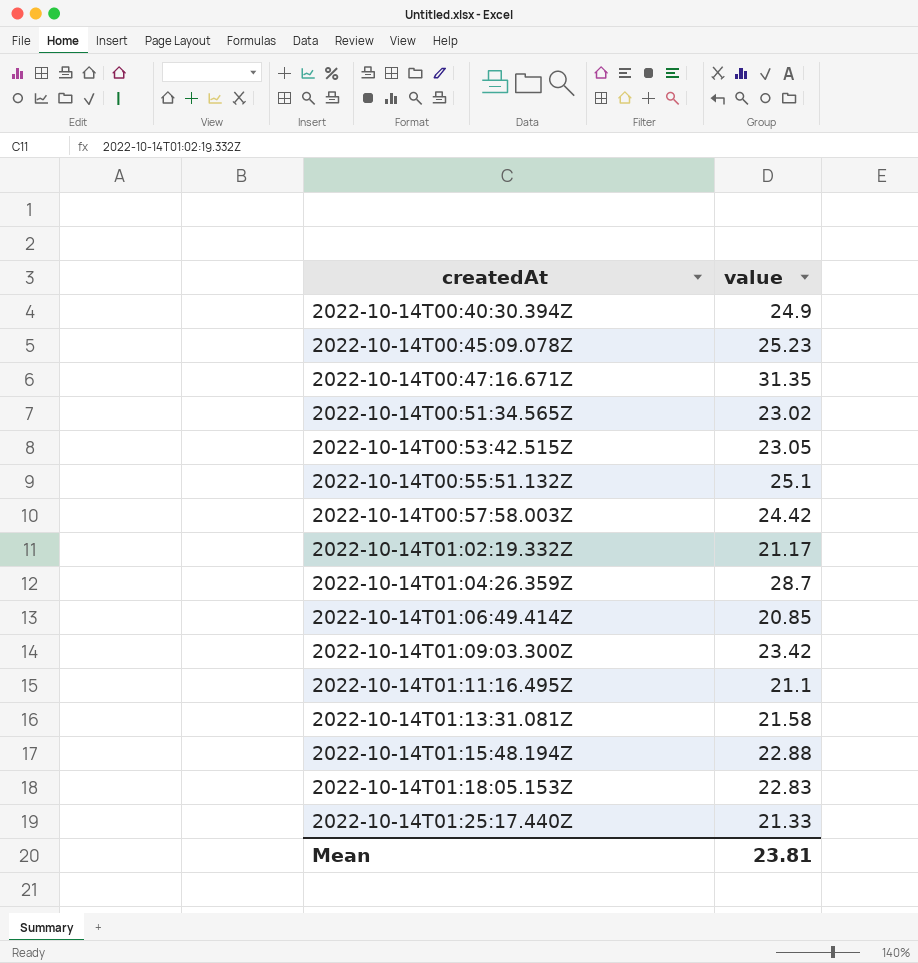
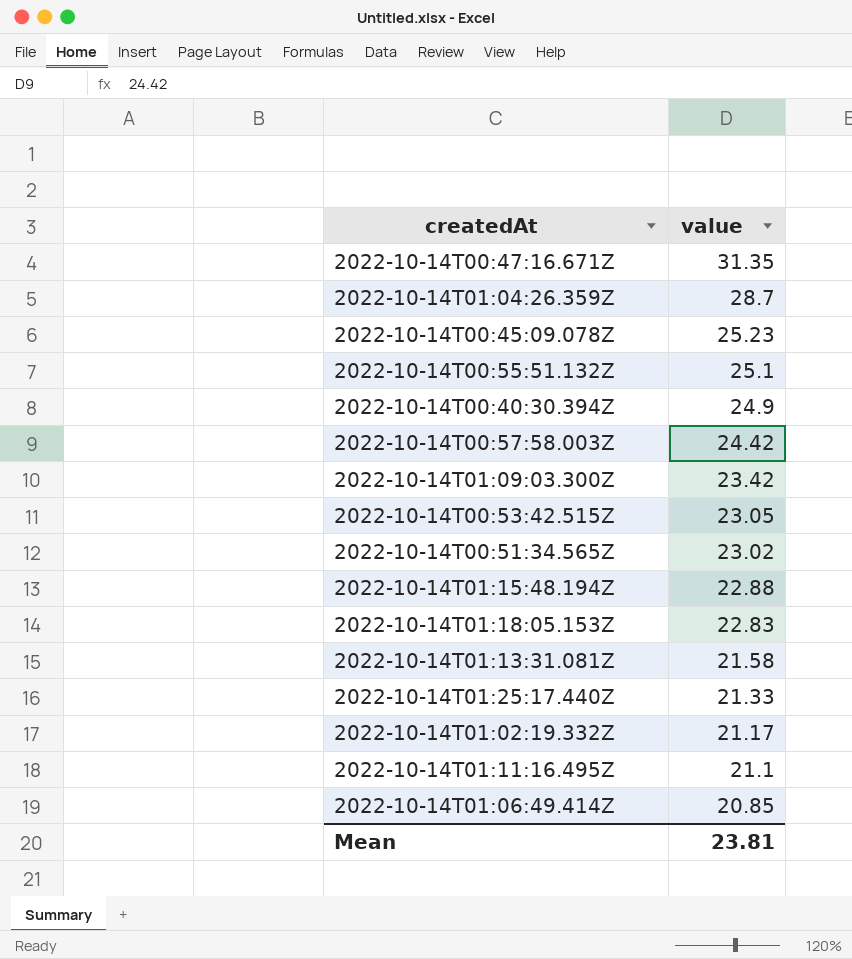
row order: createdAt ascending -> value descending

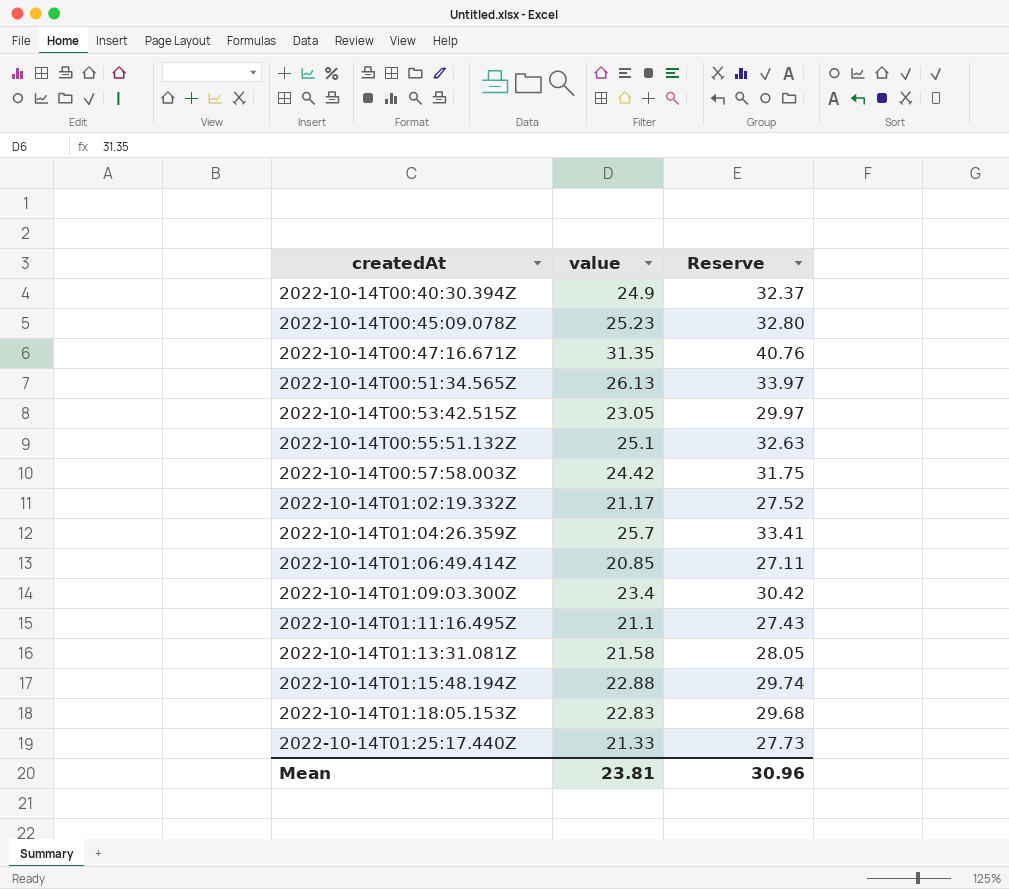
row order: value descending -> createdAt ascending
column Reserve | formula: none -> [value] * 1.3
2022-10-14T00:51:34.565Z | value: 23.02 -> 26.13
2022-10-14T01:04:26.359Z | value: 28.7 -> 25.7
2022-10-14T01:09:03.300Z | value: 23.42 -> 23.4

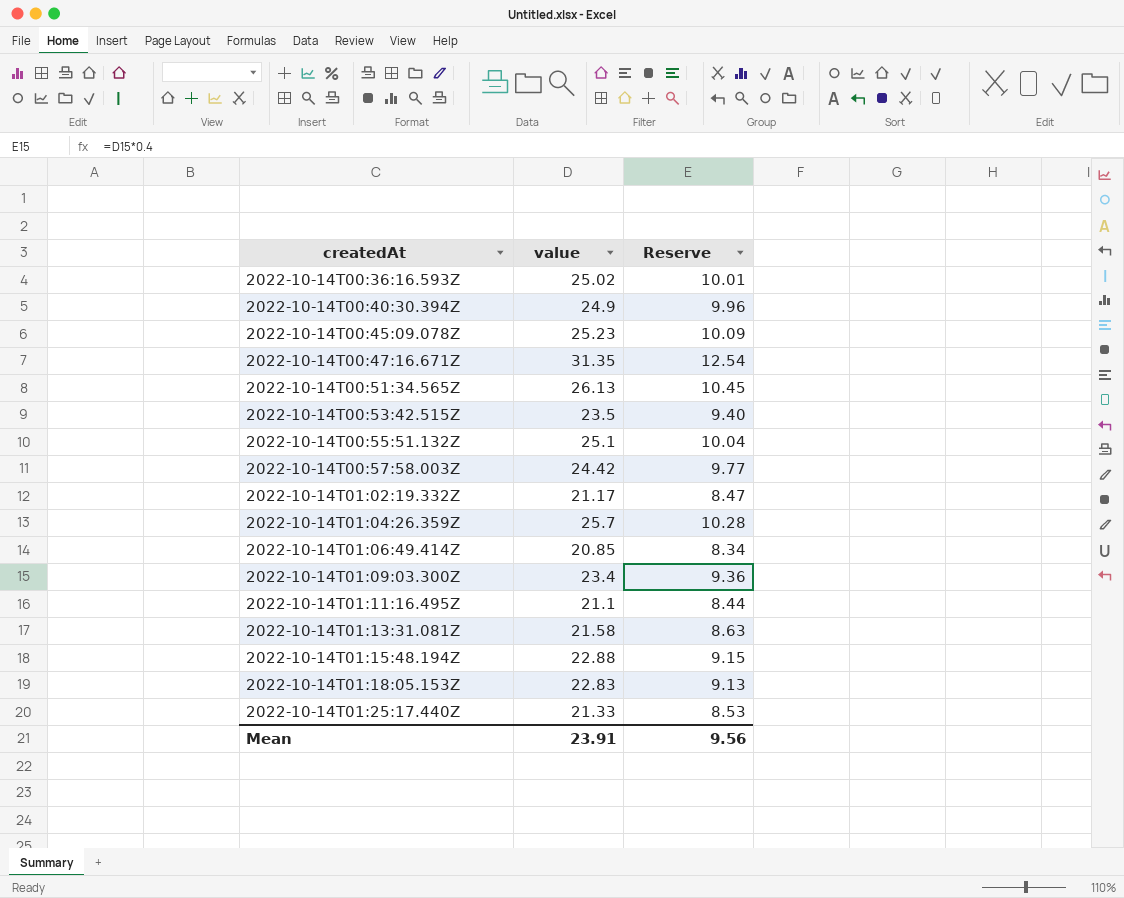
column Reserve | formula: [value] * 1.3 -> [value] * 0.4
row 2022-10-14T00:36:16.593Z: none -> 25.02 | 10.01
2022-10-14T00:53:42.515Z | value: 23.05 -> 23.5
Mean | value: 23.81 -> 23.91
Mean | Reserve: 30.96 -> 9.56

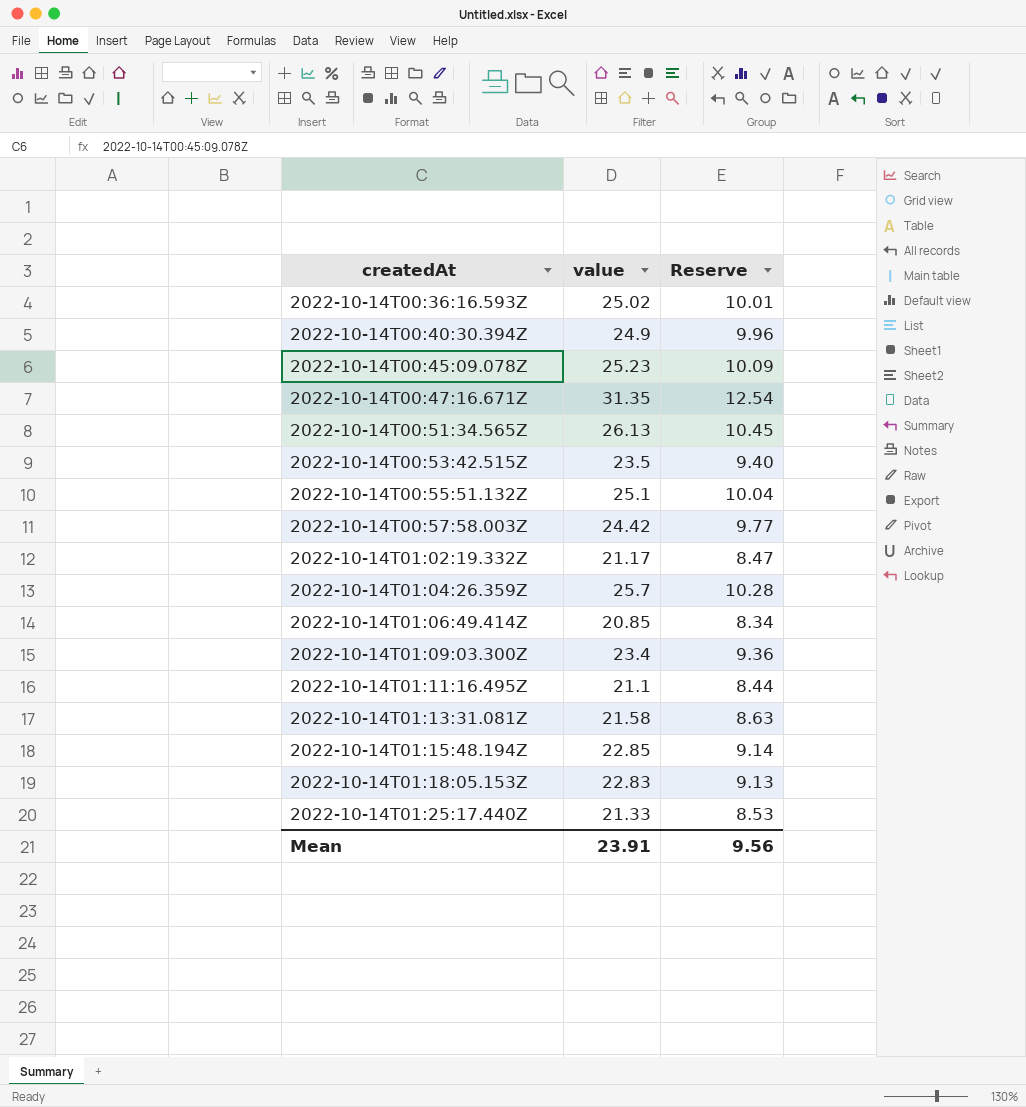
2022-10-14T01:15:48.194Z | value: 22.88 -> 22.85
2022-10-14T01:15:48.194Z | Reserve: 9.15 -> 9.14

